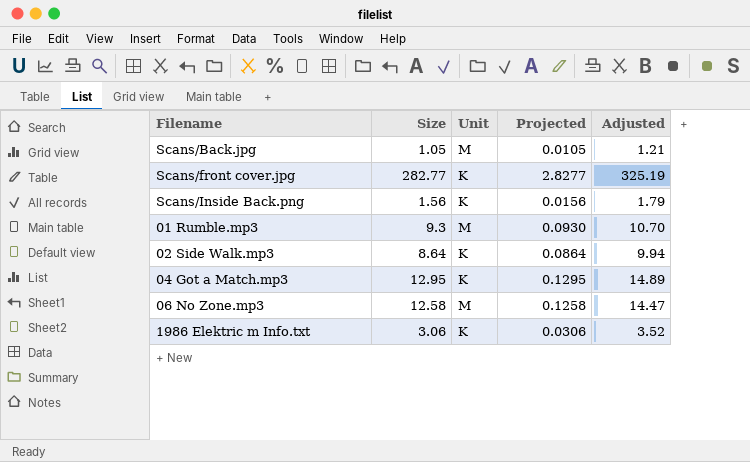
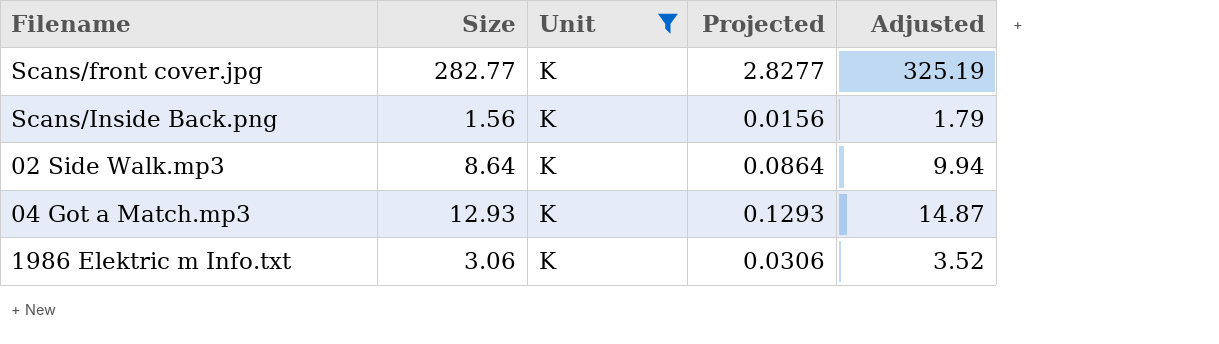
filter: none -> Unit = K
04 Got a Match.mp3 | Size: 12.95 -> 12.93
04 Got a Match.mp3 | Projected: 0.1295 -> 0.1293
04 Got a Match.mp3 | Adjusted: 14.89 -> 14.87

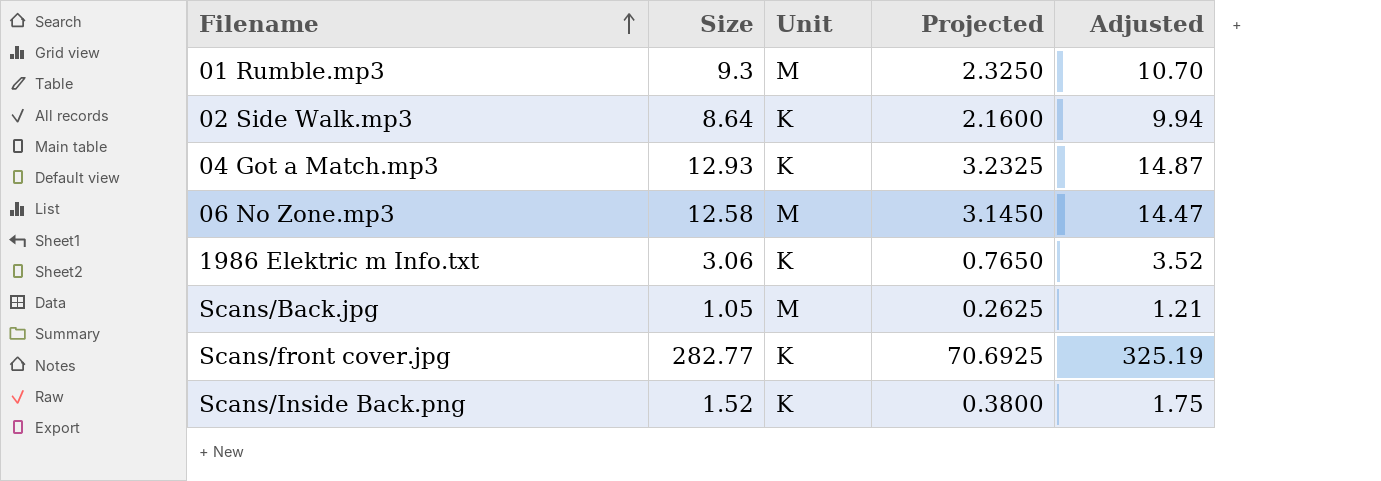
filter: Unit = K -> none
row order: none -> Filename ascending
column Projected | formula: [Size] * 0.01 -> [Size] * 0.25
Scans/Inside Back.png | Size: 1.56 -> 1.52
Scans/Inside Back.png | Adjusted: 1.79 -> 1.75

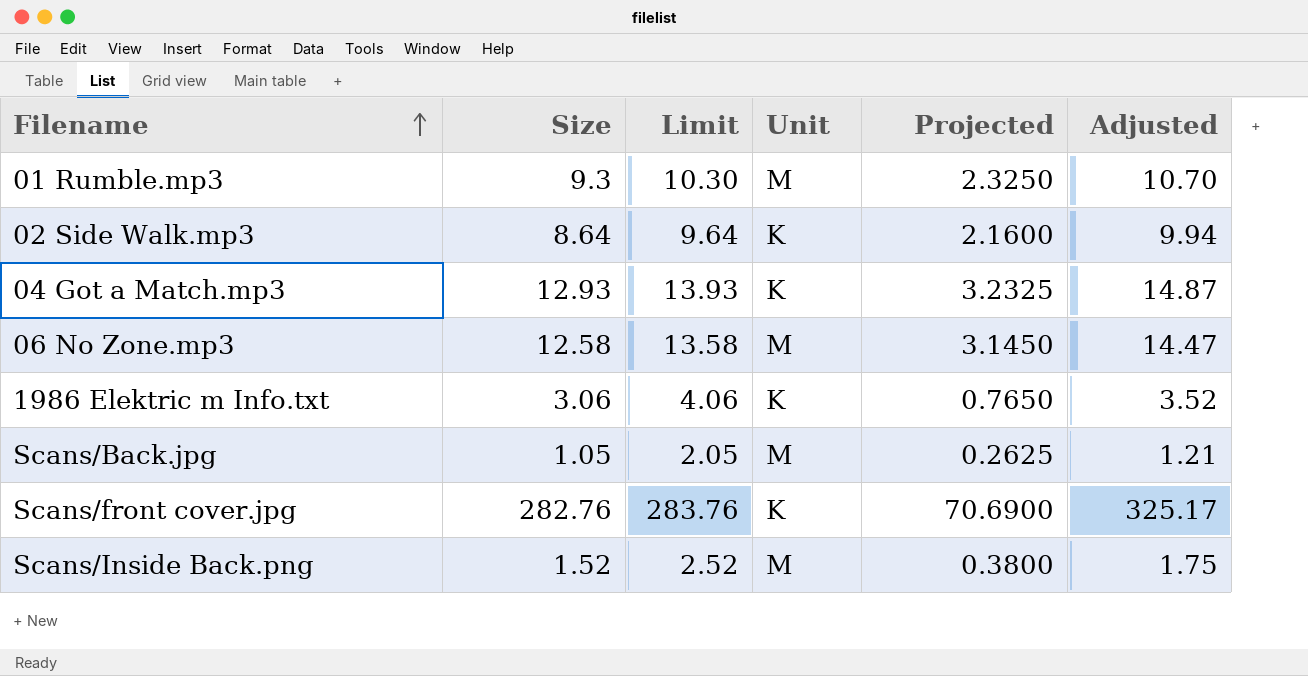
column Limit | formula: none -> [Size] + 1
Scans/front cover.jpg | Size: 282.77 -> 282.76
Scans/front cover.jpg | Projected: 70.6925 -> 70.6900
Scans/front cover.jpg | Adjusted: 325.19 -> 325.17
Scans/Inside Back.png | Unit: K -> M

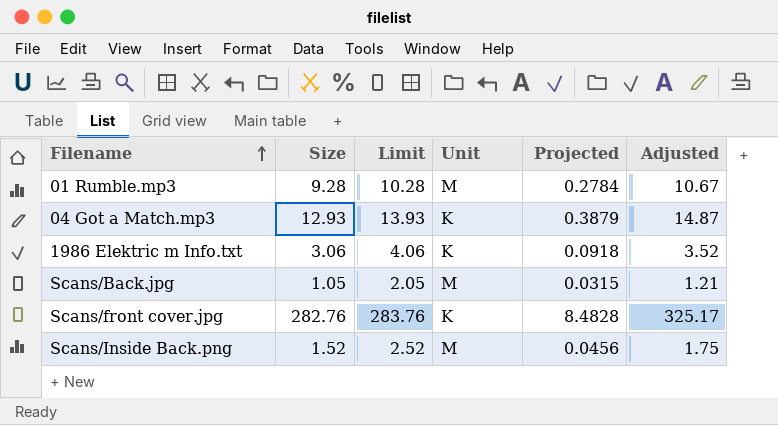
column Projected | formula: [Size] * 0.25 -> [Size] * 0.03
row 02 Side Walk.mp3: 8.64 | 9.64 | K | 2.1600 | 9.94 -> none
row 06 No Zone.mp3: 12.58 | 13.58 | M | 3.1450 | 14.47 -> none
01 Rumble.mp3 | Size: 9.3 -> 9.28
01 Rumble.mp3 | Limit: 10.30 -> 10.28
01 Rumble.mp3 | Adjusted: 10.70 -> 10.67

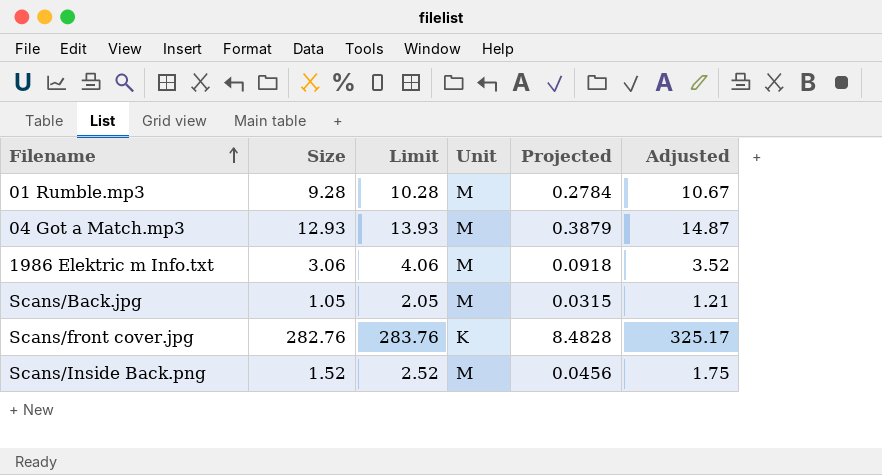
04 Got a Match.mp3 | Unit: K -> M
1986 Elektric m Info.txt | Unit: K -> M

